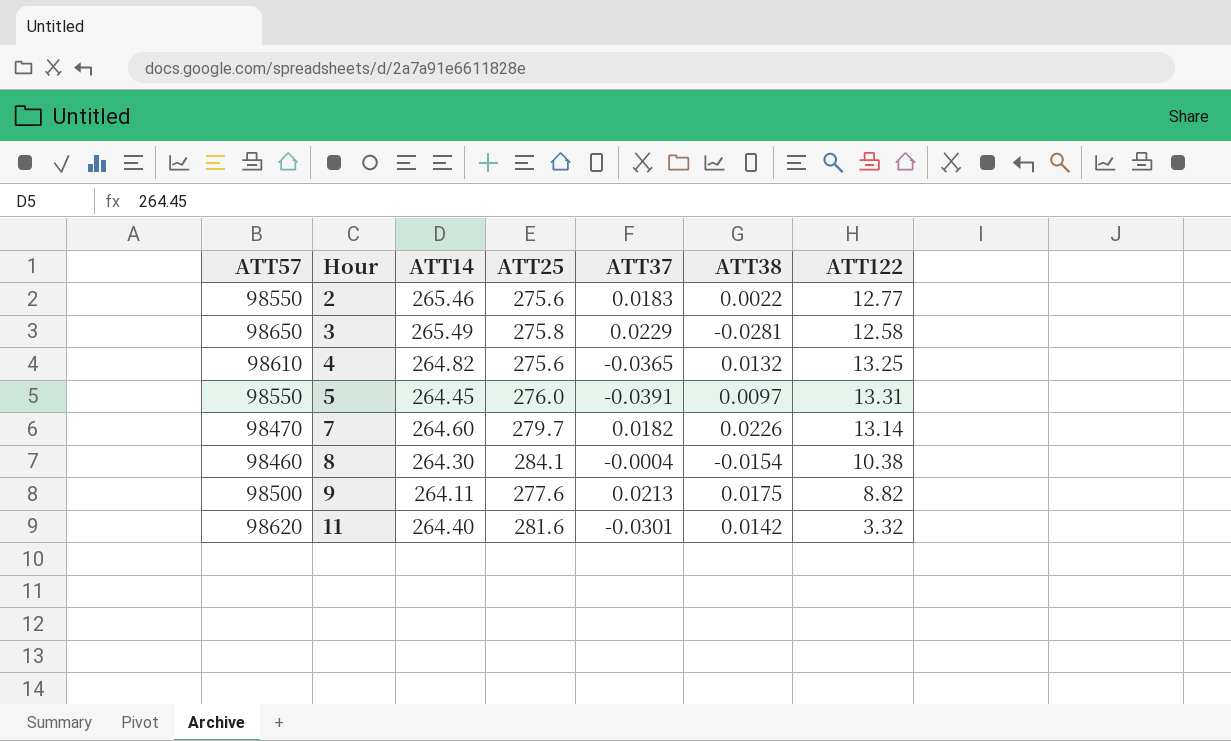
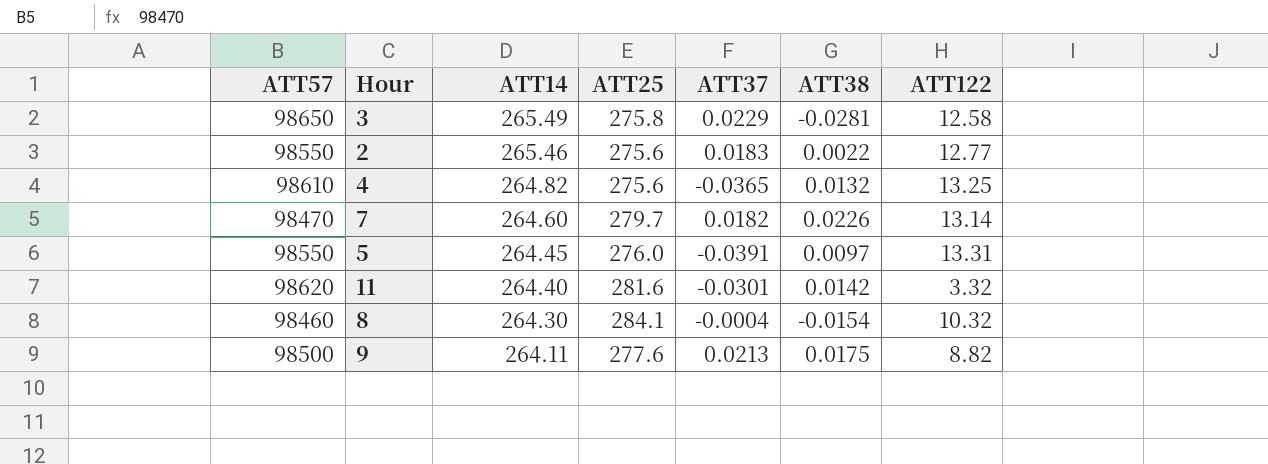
row order: Hour ascending -> ATT14 descending
8 | ATT122: 10.38 -> 10.32

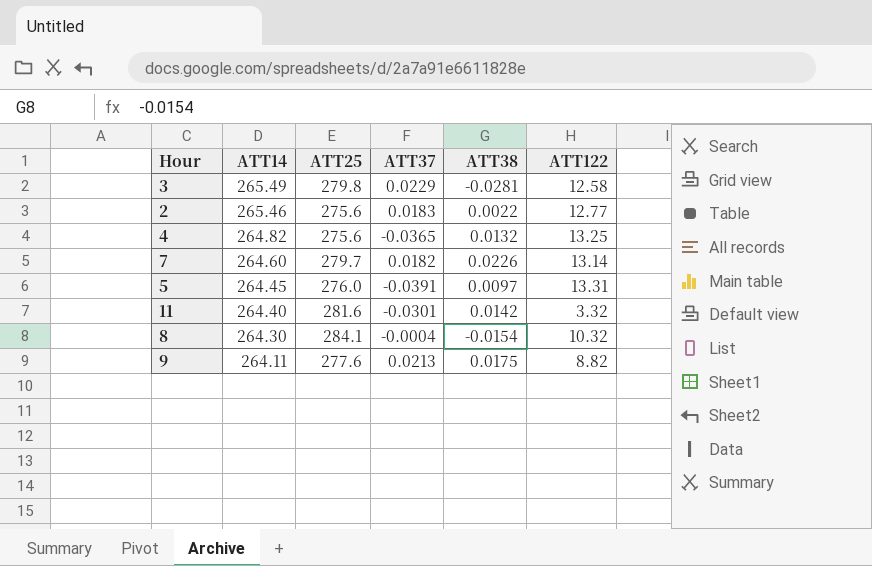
column ATT57 | position: 1 -> none
3 | ATT25: 275.8 -> 279.8

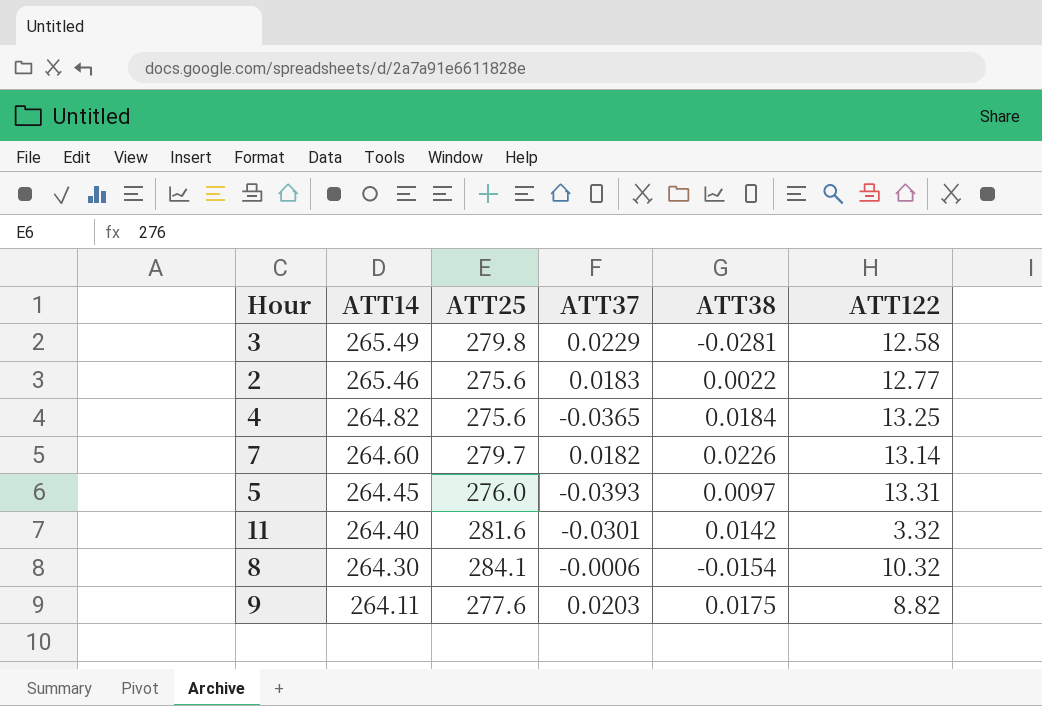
4 | ATT38: 0.0132 -> 0.0184
5 | ATT37: -0.0391 -> -0.0393
8 | ATT37: -0.0004 -> -0.0006
9 | ATT37: 0.0213 -> 0.0203

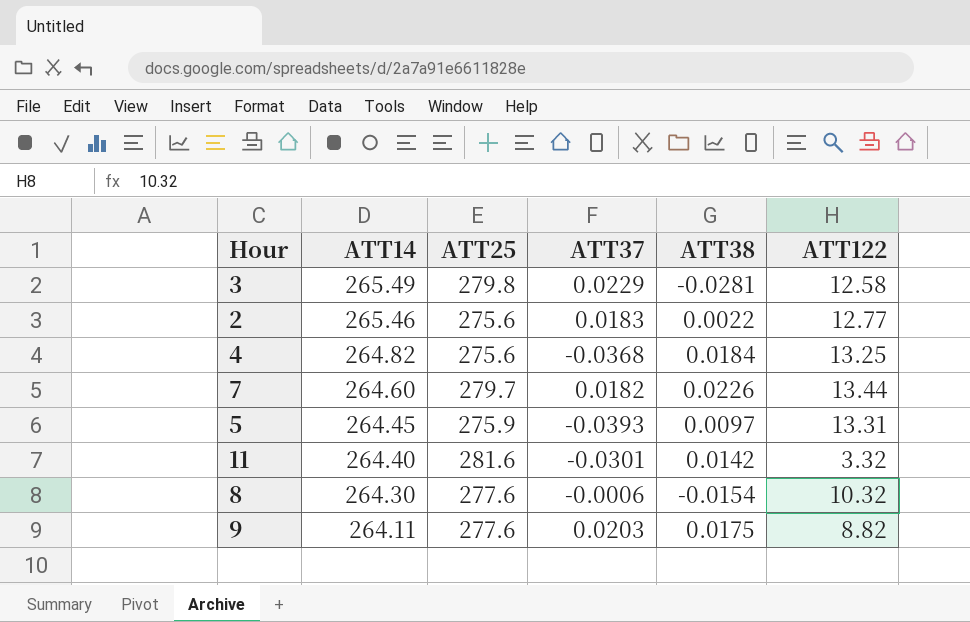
4 | ATT37: -0.0365 -> -0.0368
7 | ATT122: 13.14 -> 13.44
5 | ATT25: 276.0 -> 275.9
8 | ATT25: 284.1 -> 277.6

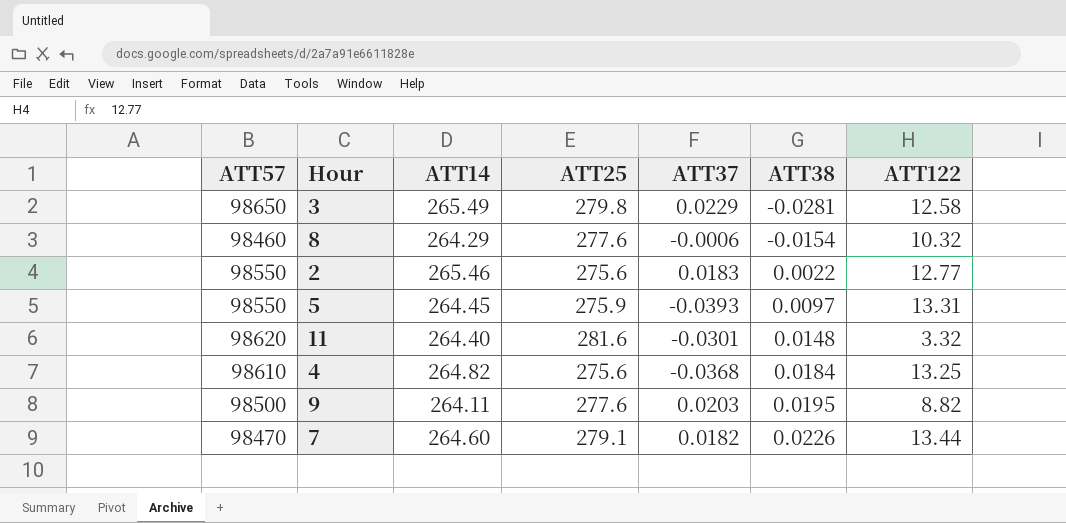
row order: ATT14 descending -> ATT38 ascending
column ATT57 | position: none -> 1
8 | ATT14: 264.30 -> 264.29
11 | ATT38: 0.0142 -> 0.0148
9 | ATT38: 0.0175 -> 0.0195
7 | ATT25: 279.7 -> 279.1

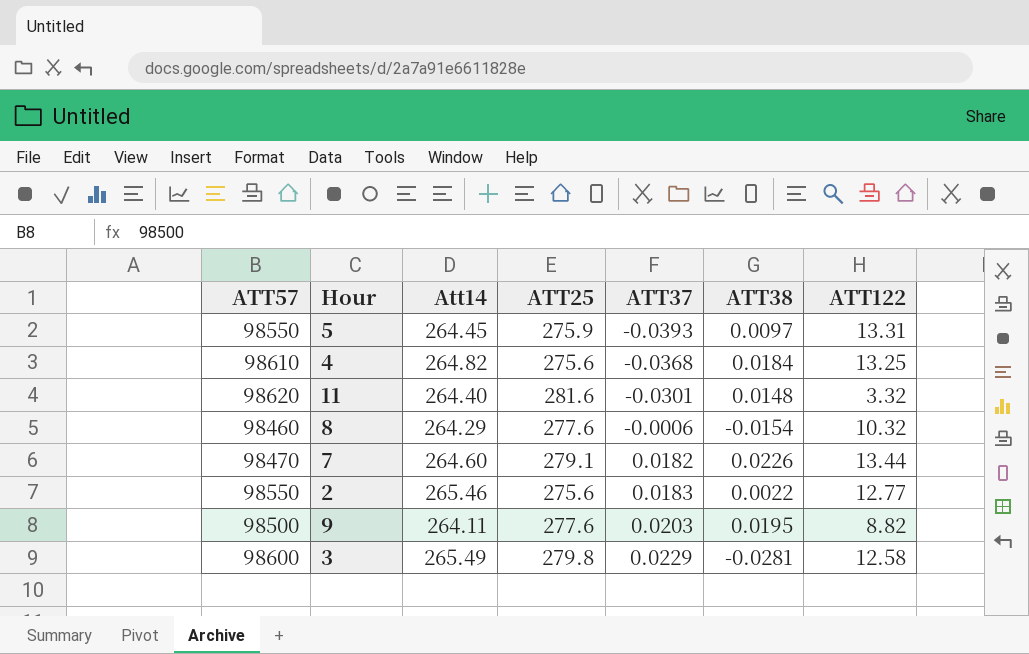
row order: ATT38 ascending -> ATT37 ascending
column name: ATT14 -> Att14
3 | ATT57: 98650 -> 98600

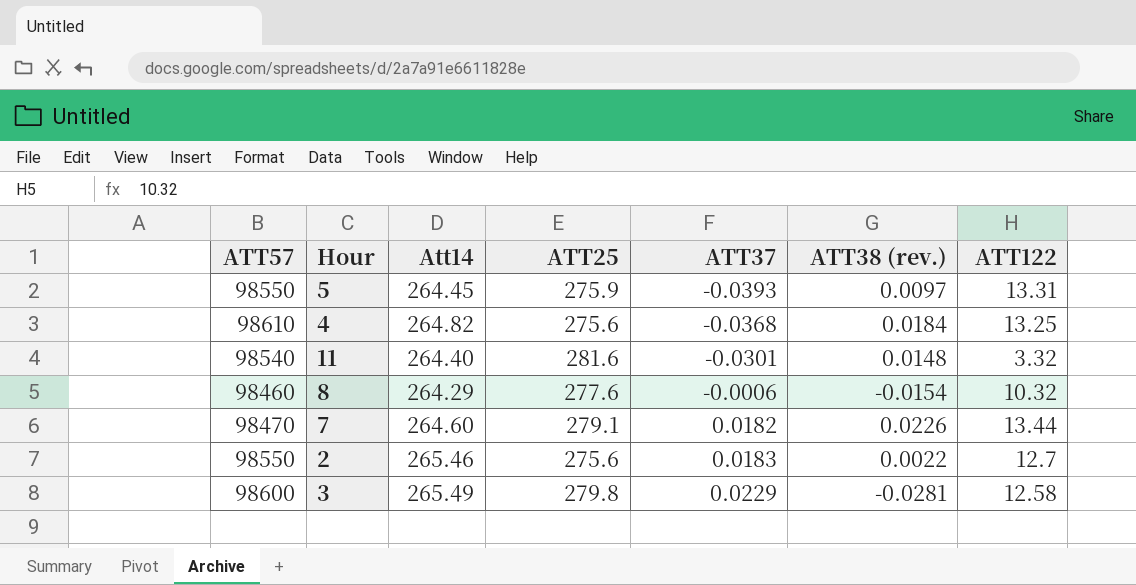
column name: ATT38 -> ATT38 (rev.)
row 9: 98500 | 264.11 | 277.6 | 0.0203 | 0.0195 | 8.82 -> none
11 | ATT57: 98620 -> 98540
2 | ATT122: 12.77 -> 12.7

